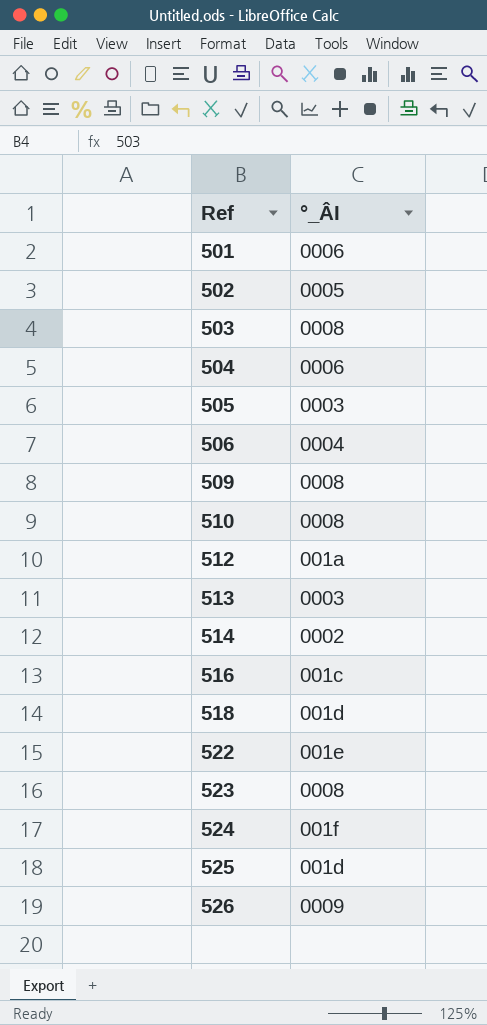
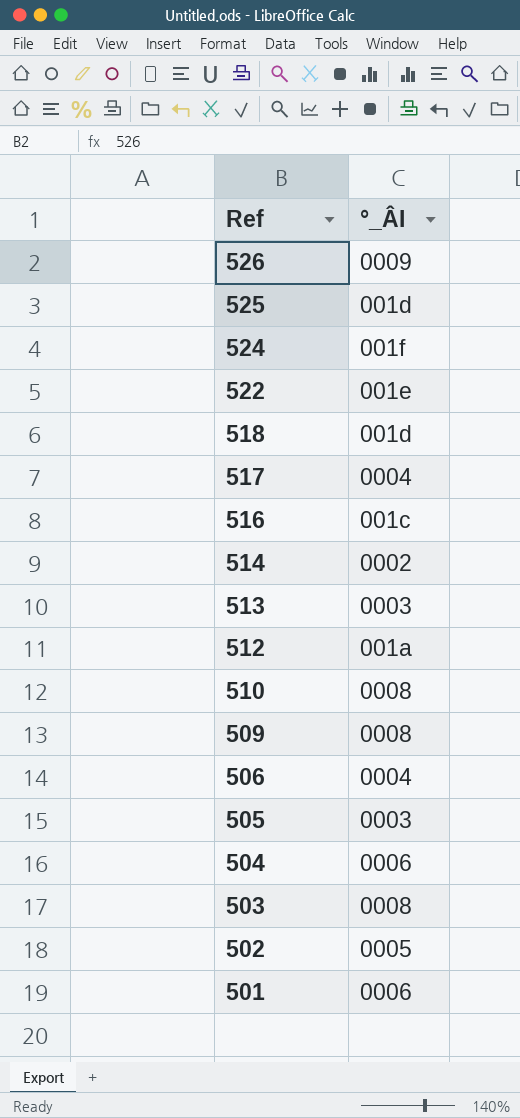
row order: Ref ascending -> Ref descending
row 523: 0008 -> none
row 517: none -> 0004

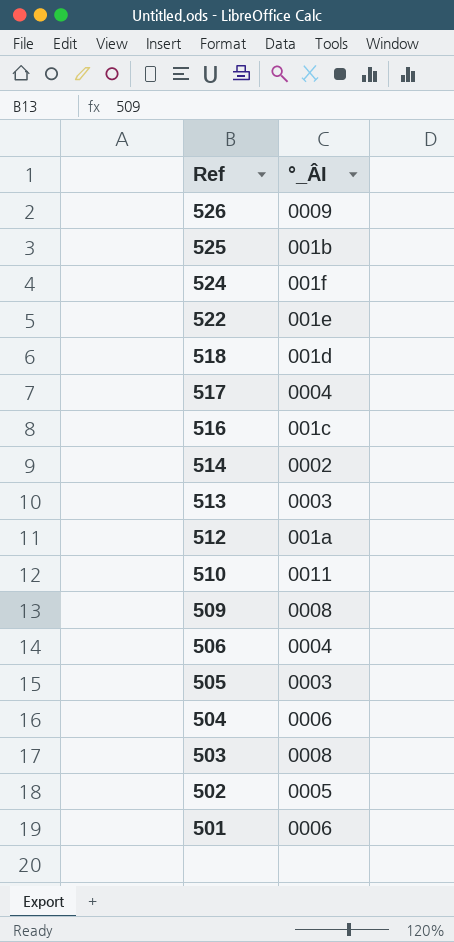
525 | °_ÂI: 001d -> 001b
510 | °_ÂI: 0008 -> 0011

